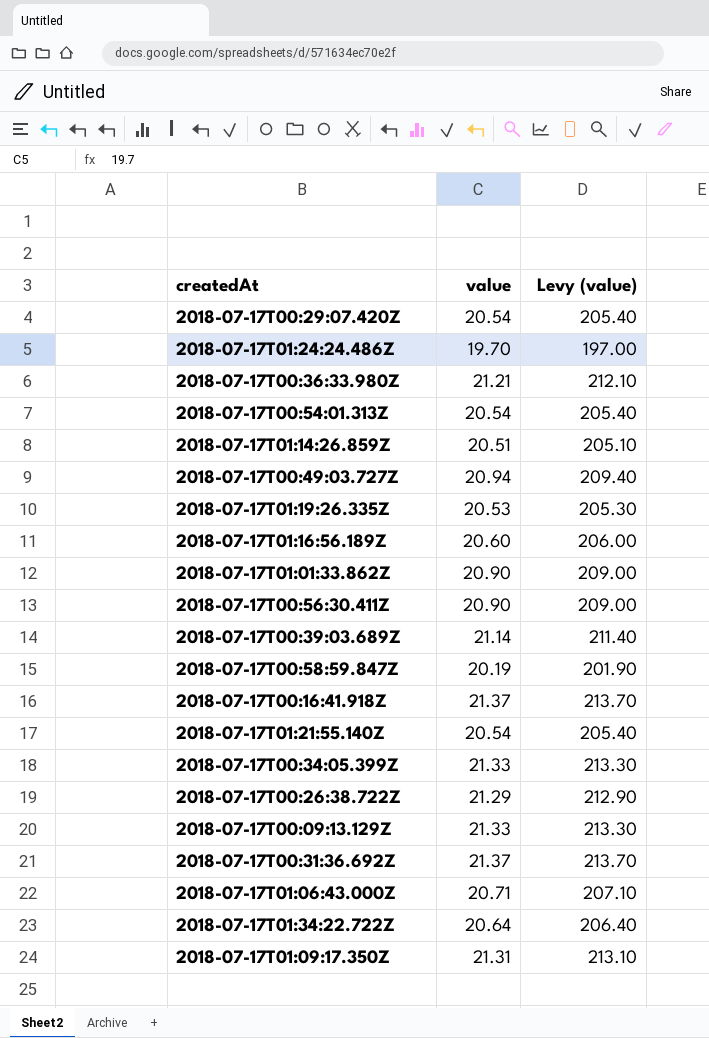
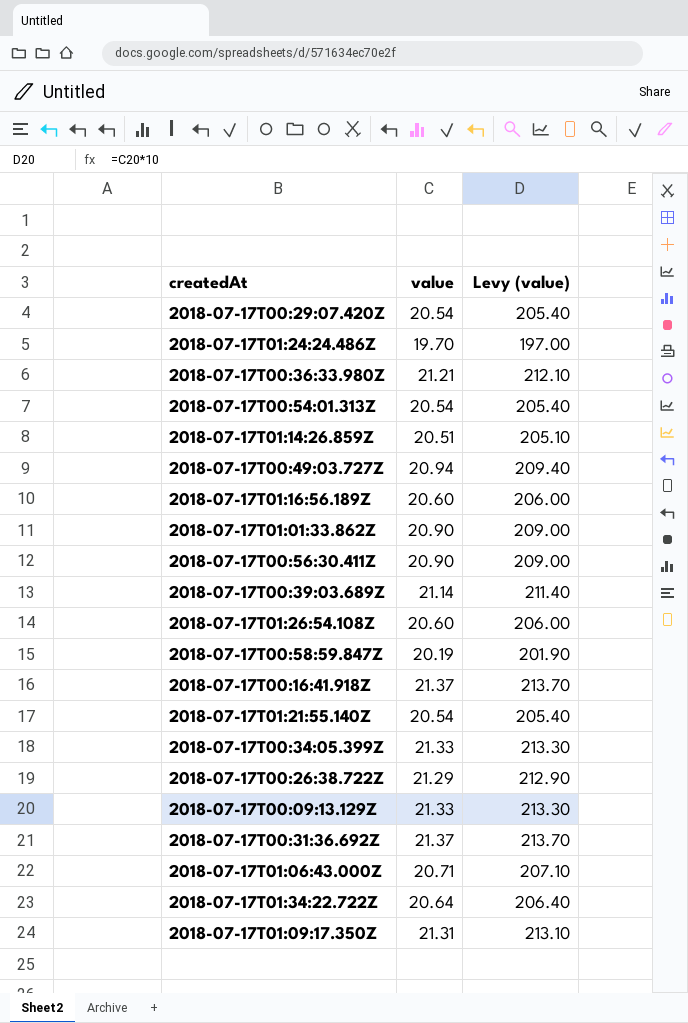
row 2018-07-17T01:19:26.335Z: 20.53 | 205.30 -> none
row 2018-07-17T01:26:54.108Z: none -> 20.60 | 206.00

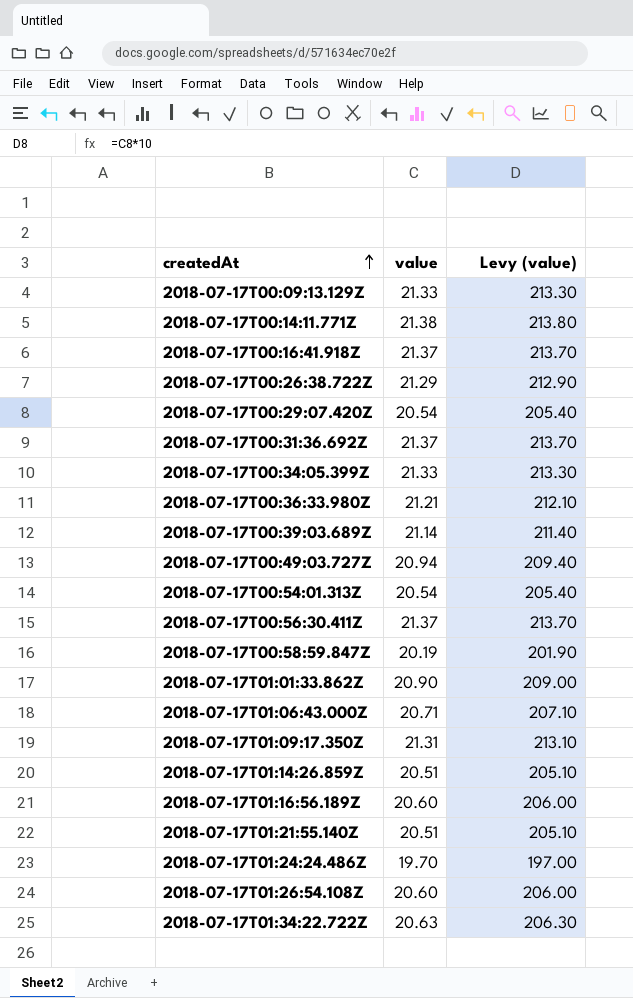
row order: none -> createdAt ascending
row 2018-07-17T00:14:11.771Z: none -> 21.38 | 213.80
2018-07-17T00:56:30.411Z | value: 20.90 -> 21.37
2018-07-17T00:56:30.411Z | Levy (value): 209.00 -> 213.70
2018-07-17T01:21:55.140Z | value: 20.54 -> 20.51
2018-07-17T01:21:55.140Z | Levy (value): 205.40 -> 205.10
2018-07-17T01:34:22.722Z | value: 20.64 -> 20.63
2018-07-17T01:34:22.722Z | Levy (value): 206.40 -> 206.30

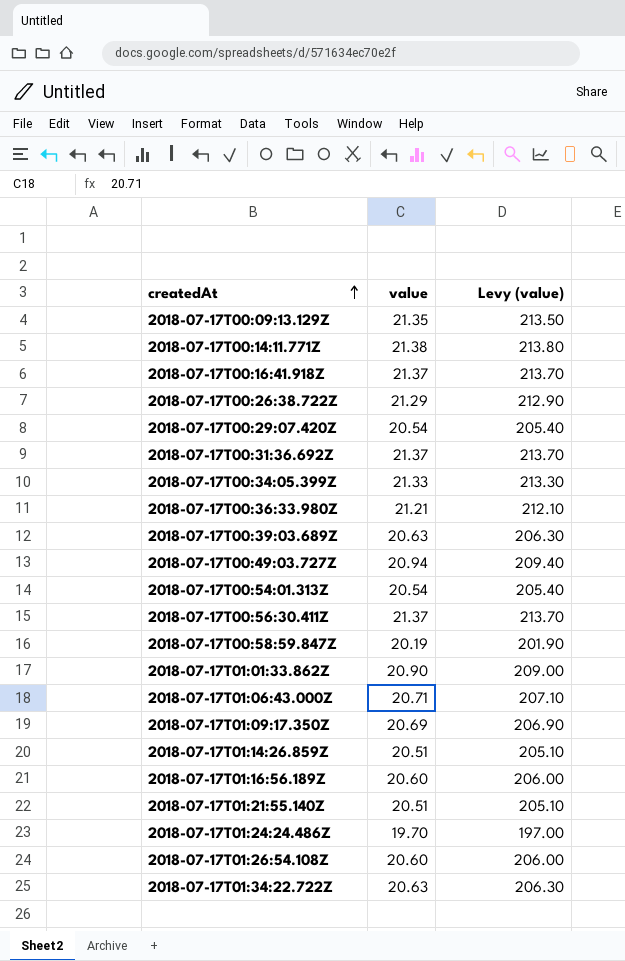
2018-07-17T00:09:13.129Z | value: 21.33 -> 21.35
2018-07-17T00:09:13.129Z | Levy (value): 213.30 -> 213.50
2018-07-17T00:39:03.689Z | value: 21.14 -> 20.63
2018-07-17T00:39:03.689Z | Levy (value): 211.40 -> 206.30
2018-07-17T01:09:17.350Z | value: 21.31 -> 20.69
2018-07-17T01:09:17.350Z | Levy (value): 213.10 -> 206.90

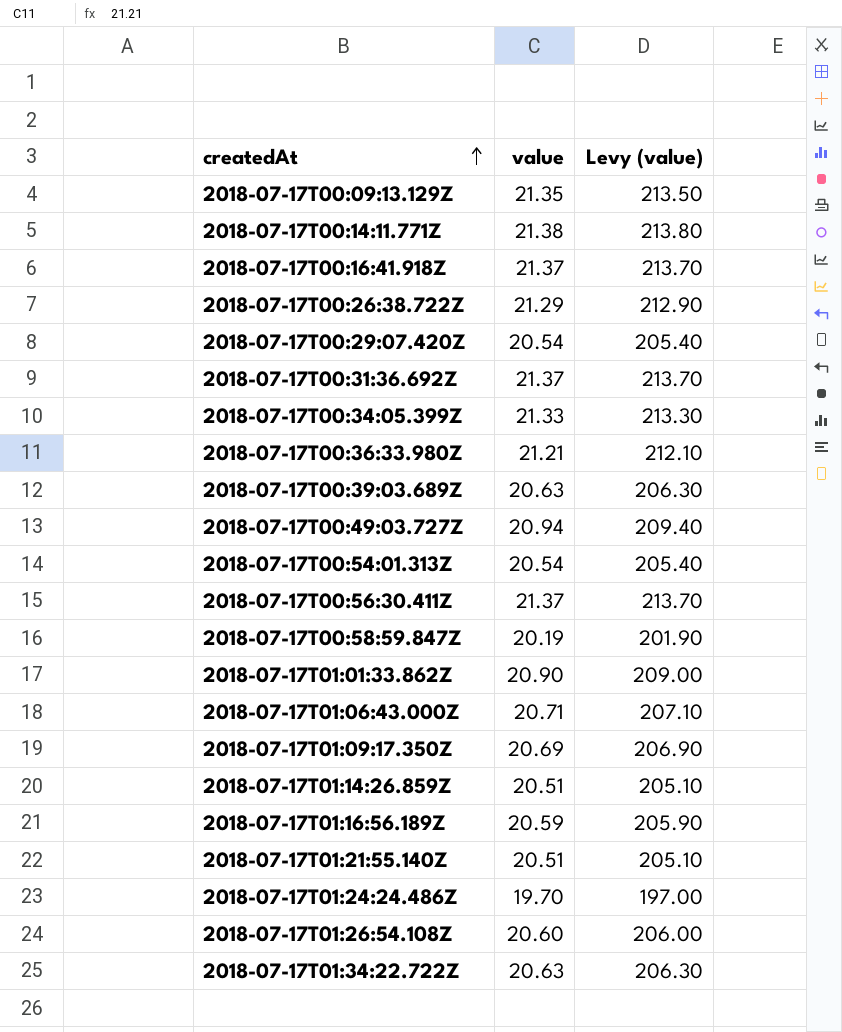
2018-07-17T01:16:56.189Z | value: 20.60 -> 20.59
2018-07-17T01:16:56.189Z | Levy (value): 206.00 -> 205.90

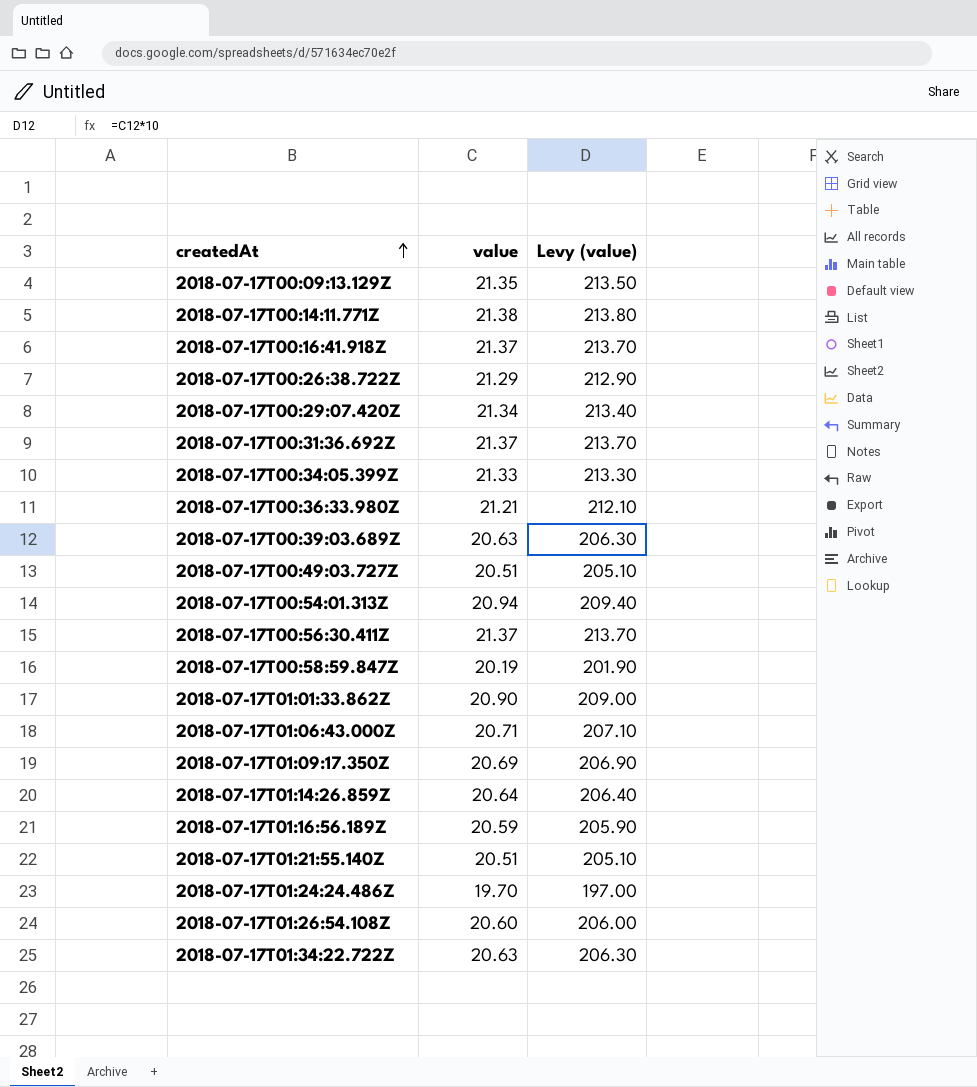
2018-07-17T00:29:07.420Z | value: 20.54 -> 21.34
2018-07-17T00:29:07.420Z | Levy (value): 205.40 -> 213.40
2018-07-17T00:49:03.727Z | value: 20.94 -> 20.51
2018-07-17T00:49:03.727Z | Levy (value): 209.40 -> 205.10
2018-07-17T00:54:01.313Z | value: 20.54 -> 20.94
2018-07-17T00:54:01.313Z | Levy (value): 205.40 -> 209.40
2018-07-17T01:14:26.859Z | value: 20.51 -> 20.64
2018-07-17T01:14:26.859Z | Levy (value): 205.10 -> 206.40

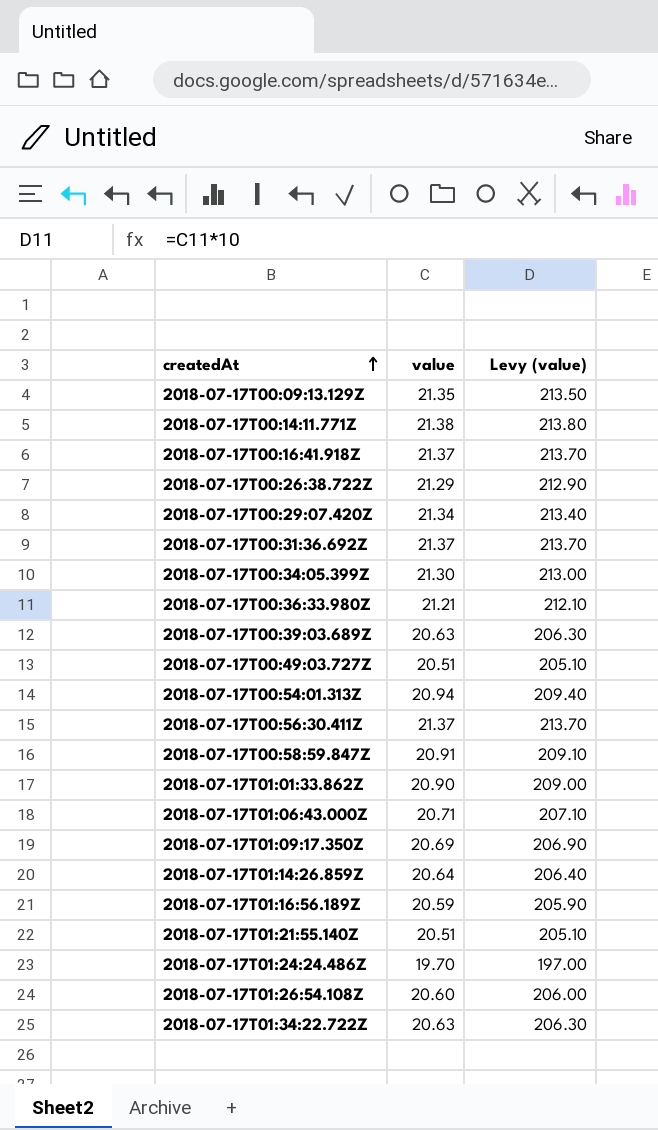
2018-07-17T00:34:05.399Z | value: 21.33 -> 21.30
2018-07-17T00:34:05.399Z | Levy (value): 213.30 -> 213.00
2018-07-17T00:58:59.847Z | value: 20.19 -> 20.91
2018-07-17T00:58:59.847Z | Levy (value): 201.90 -> 209.10

